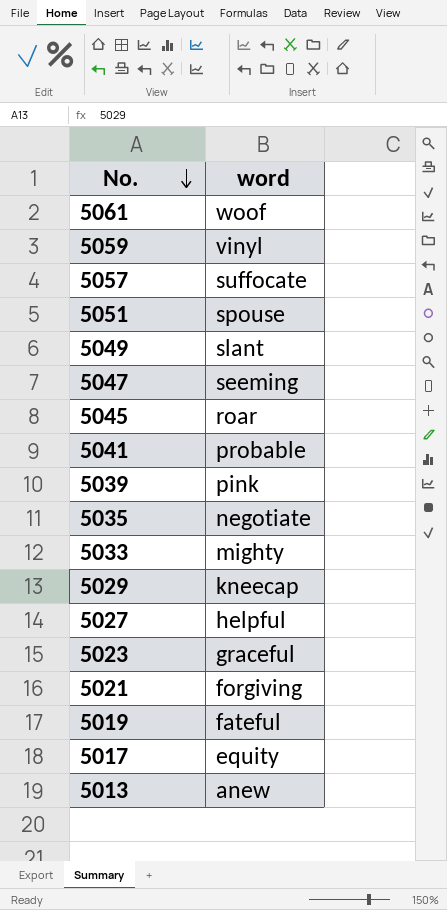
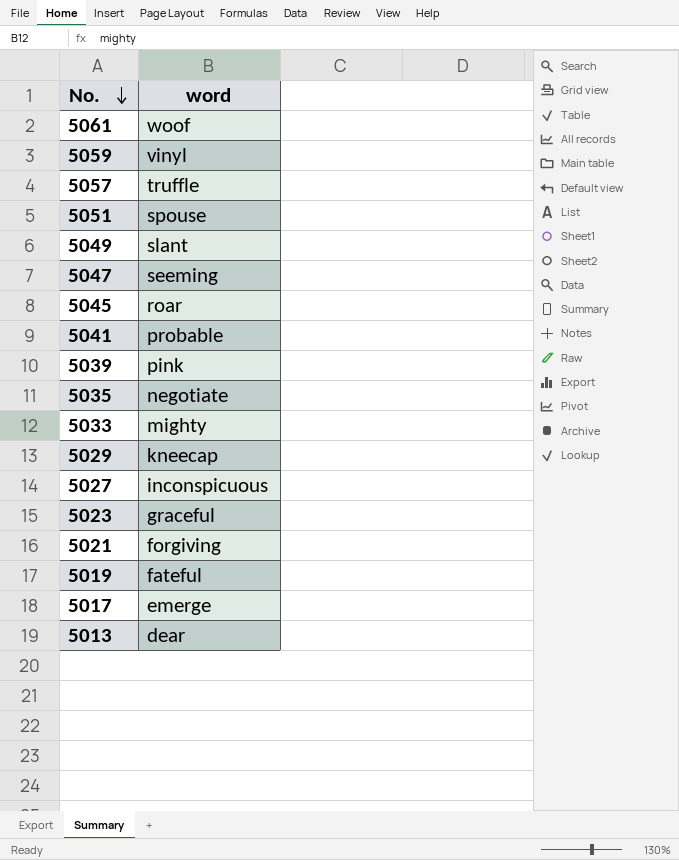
5057 | word: suffocate -> truffle
5027 | word: helpful -> inconspicuous
5017 | word: equity -> emerge
5013 | word: anew -> dear

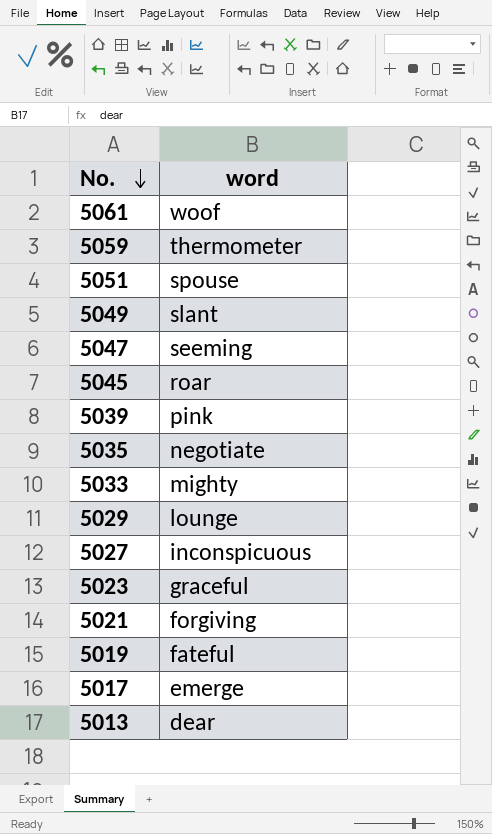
row 5057: truffle -> none
row 5041: probable -> none
5059 | word: vinyl -> thermometer
5029 | word: kneecap -> lounge

